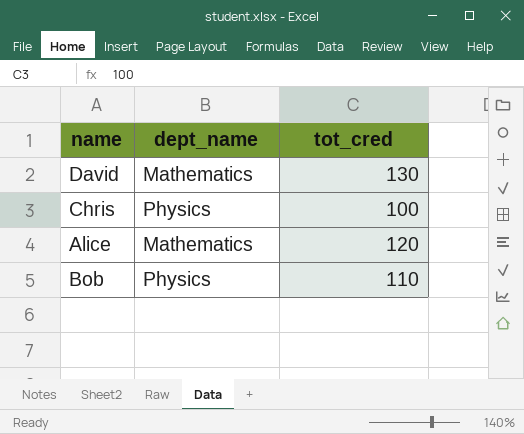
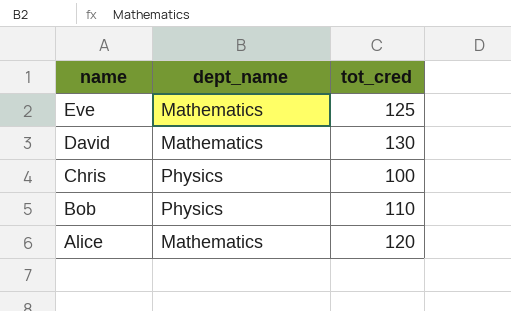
row order: none -> name descending
row Eve: none -> Mathematics | 125

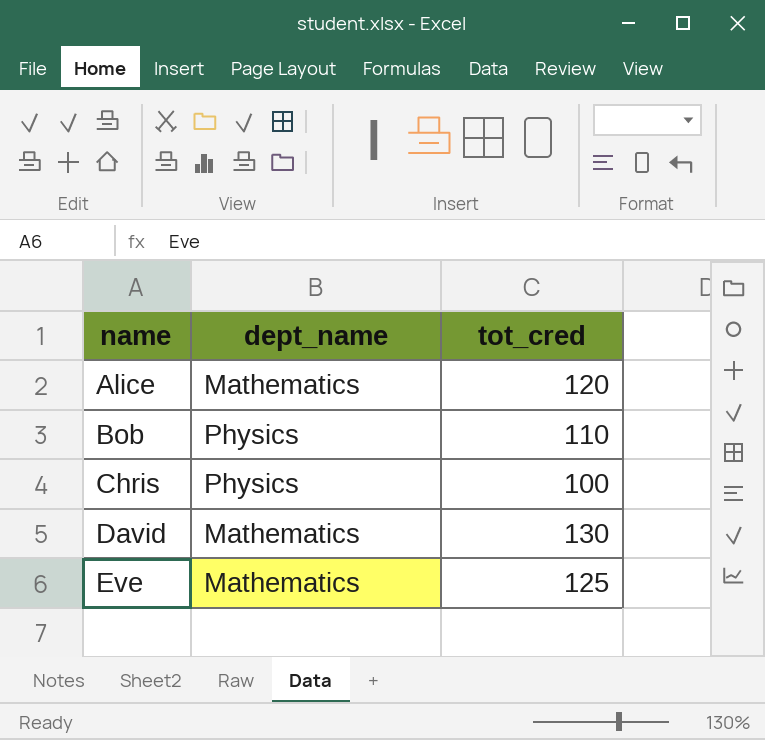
row order: name descending -> name ascending

